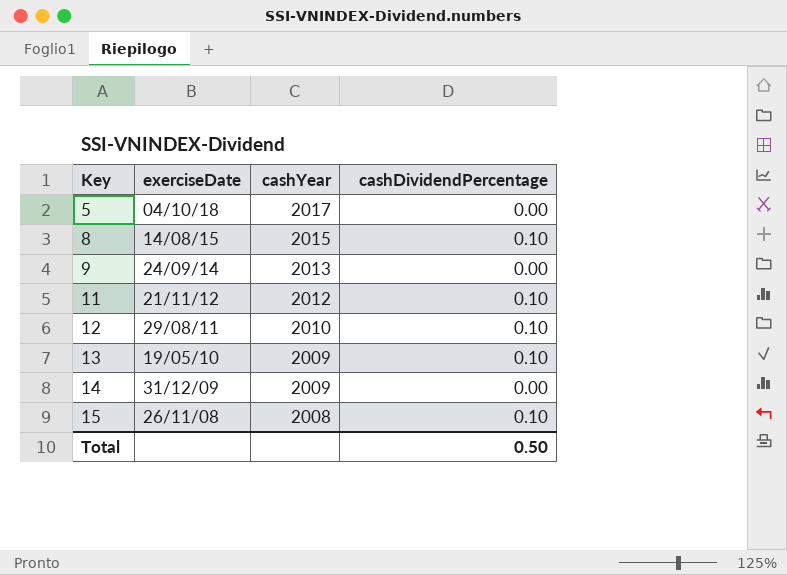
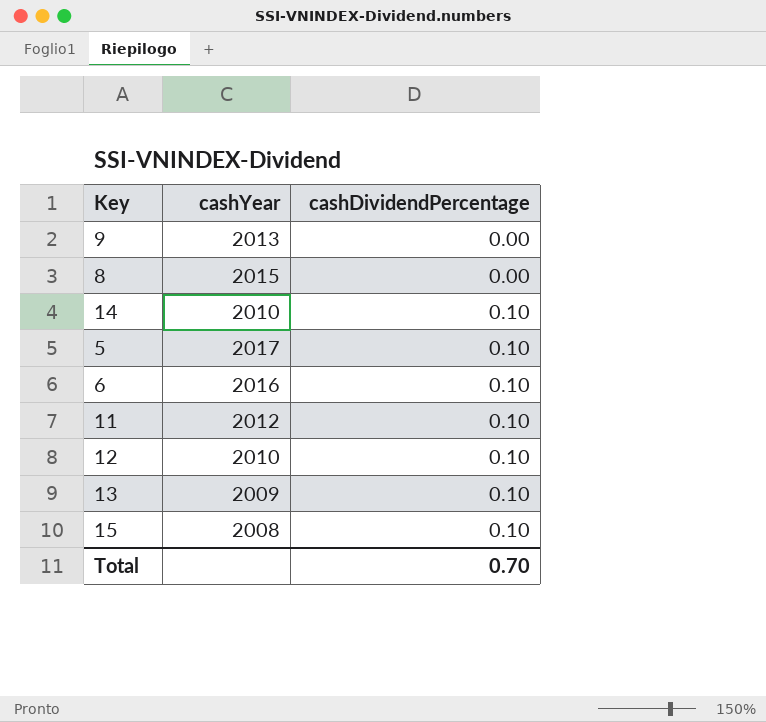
row order: Key ascending -> cashDividendPercentage ascending
column exerciseDate | position: 2 -> none
8 | cashDividendPercentage: 0.10 -> 0.00
14 | cashYear: 2009 -> 2010
14 | cashDividendPercentage: 0.00 -> 0.10
5 | cashDividendPercentage: 0.00 -> 0.10
row 6: none -> 2016 | 0.10
Total | cashDividendPercentage: 0.50 -> 0.70

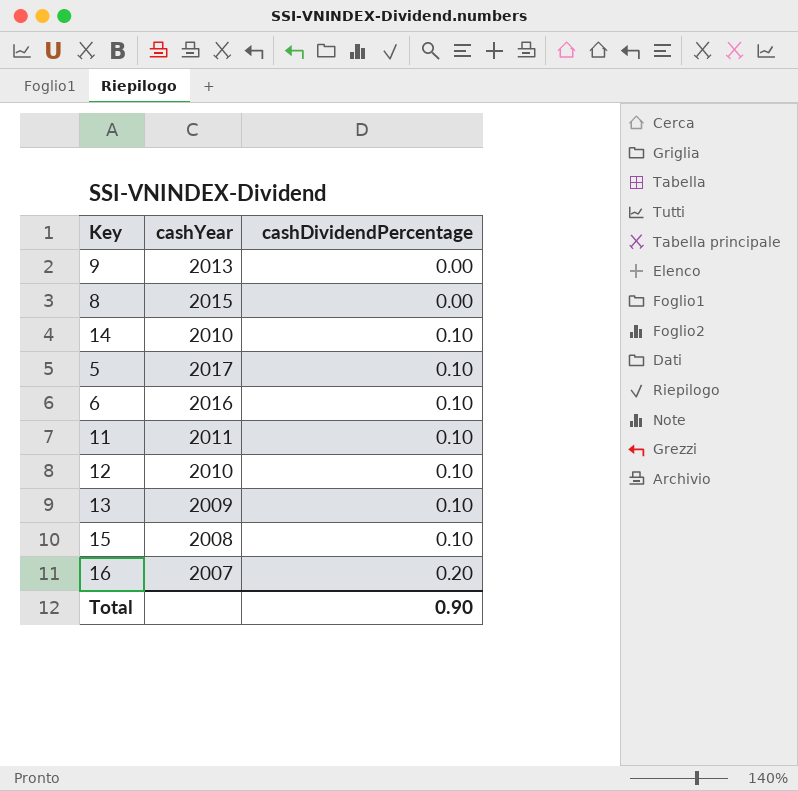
11 | cashYear: 2012 -> 2011
row 16: none -> 2007 | 0.20
Total | cashDividendPercentage: 0.70 -> 0.90

